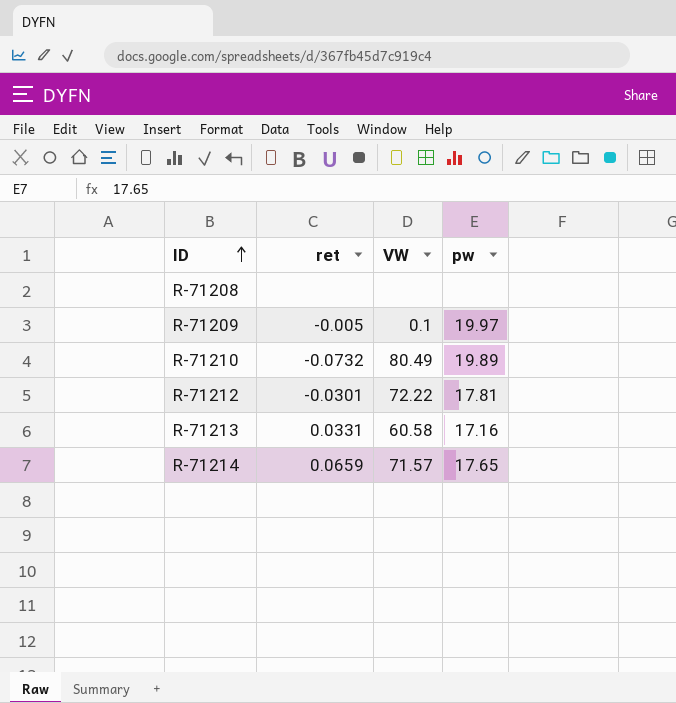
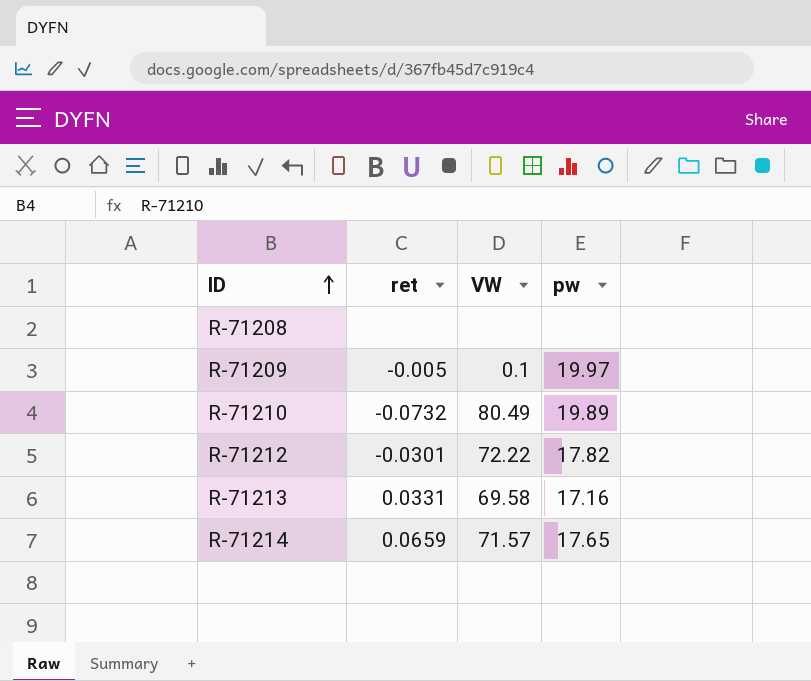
R-71212 | pw: 17.81 -> 17.82
R-71213 | VW: 60.58 -> 69.58

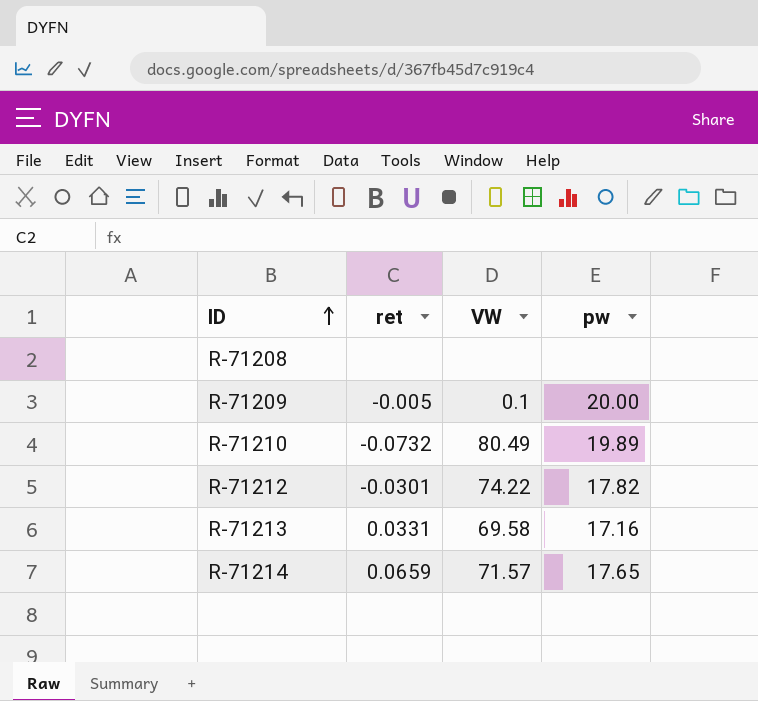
R-71209 | pw: 19.97 -> 20.00
R-71212 | VW: 72.22 -> 74.22

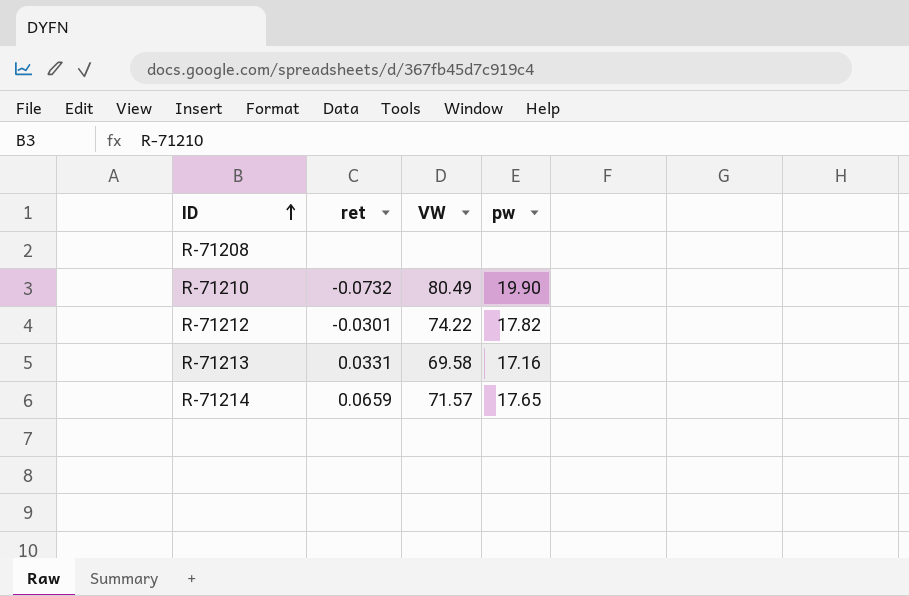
row R-71209: -0.005 | 0.1 | 20.00 -> none
R-71210 | pw: 19.89 -> 19.90

